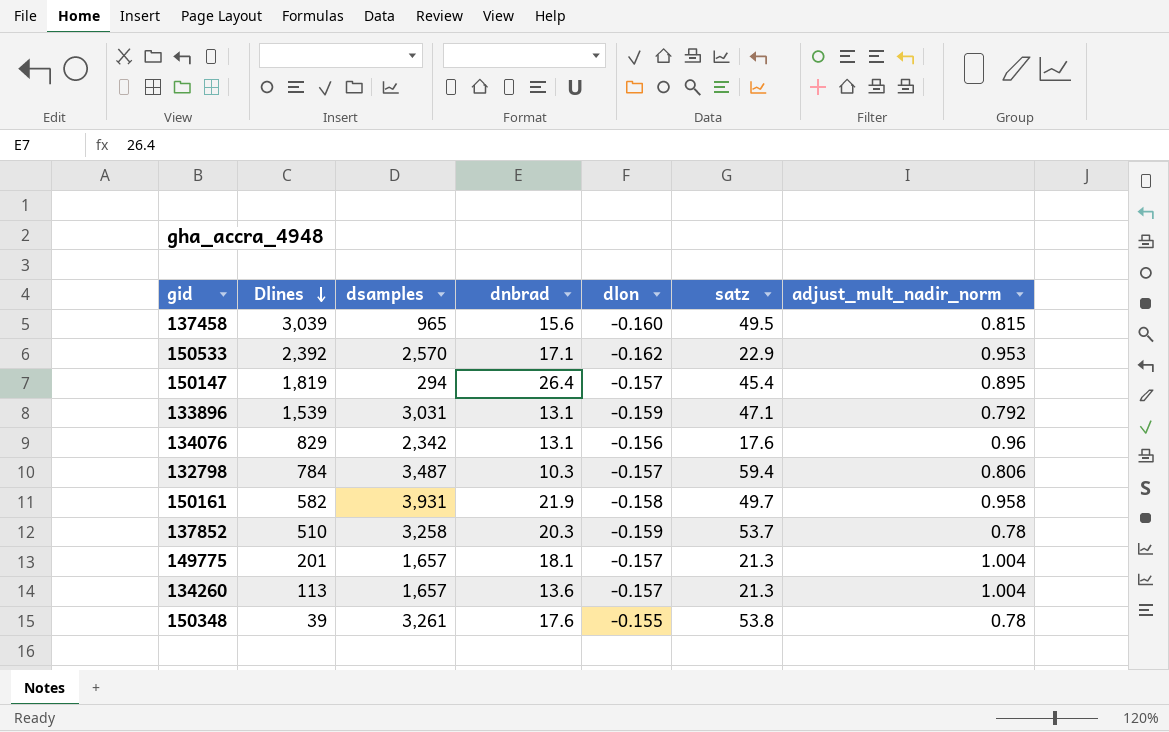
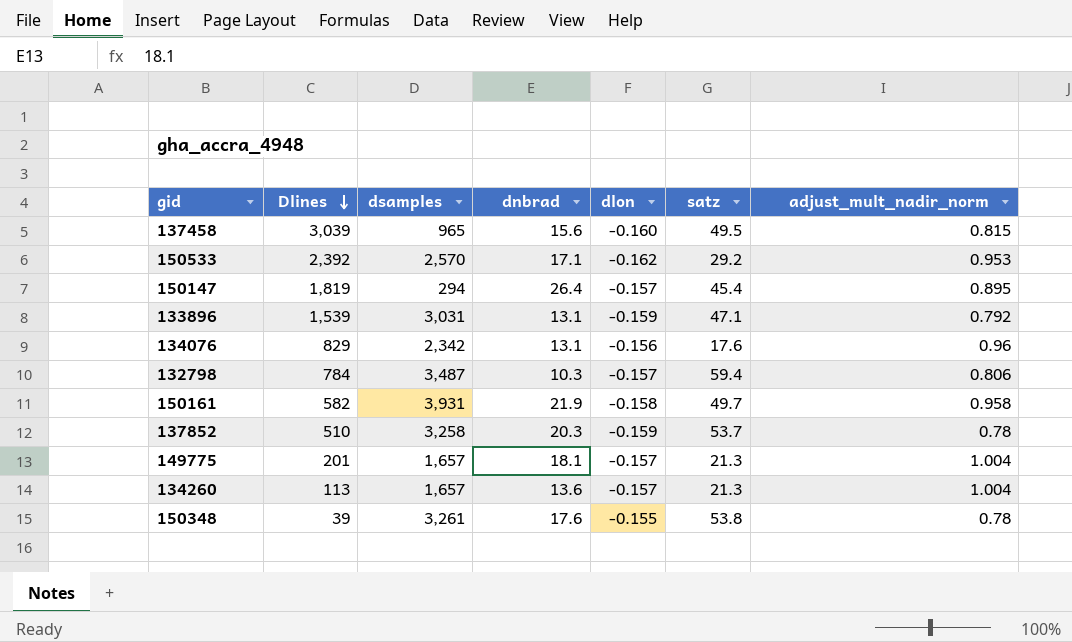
150533 | satz: 22.9 -> 29.2

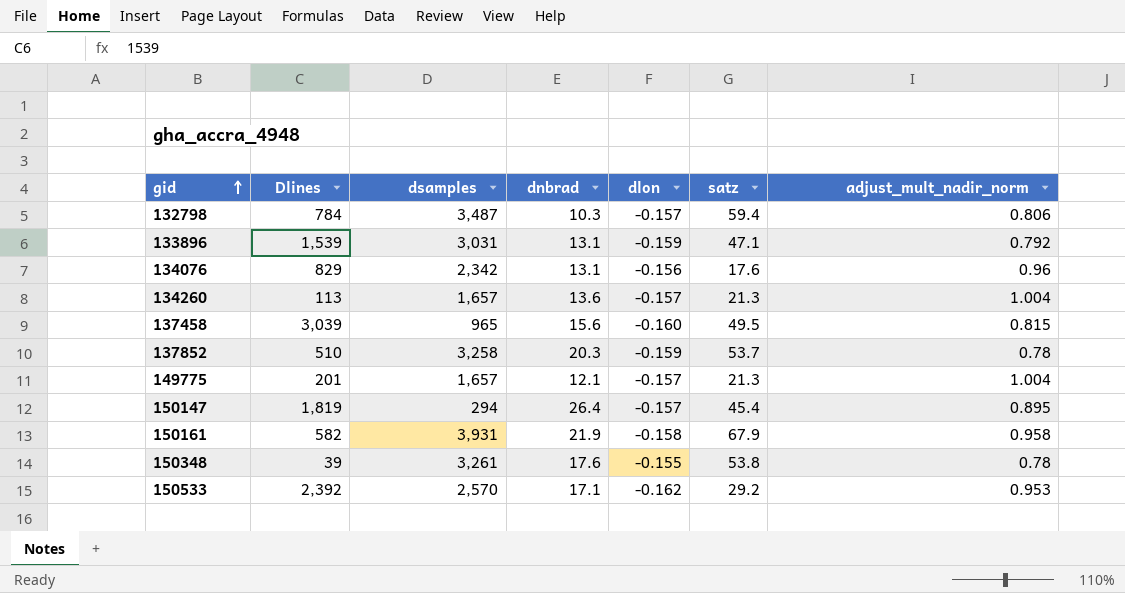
row order: Dlines descending -> gid ascending
149775 | dnbrad: 18.1 -> 12.1
150161 | satz: 49.7 -> 67.9

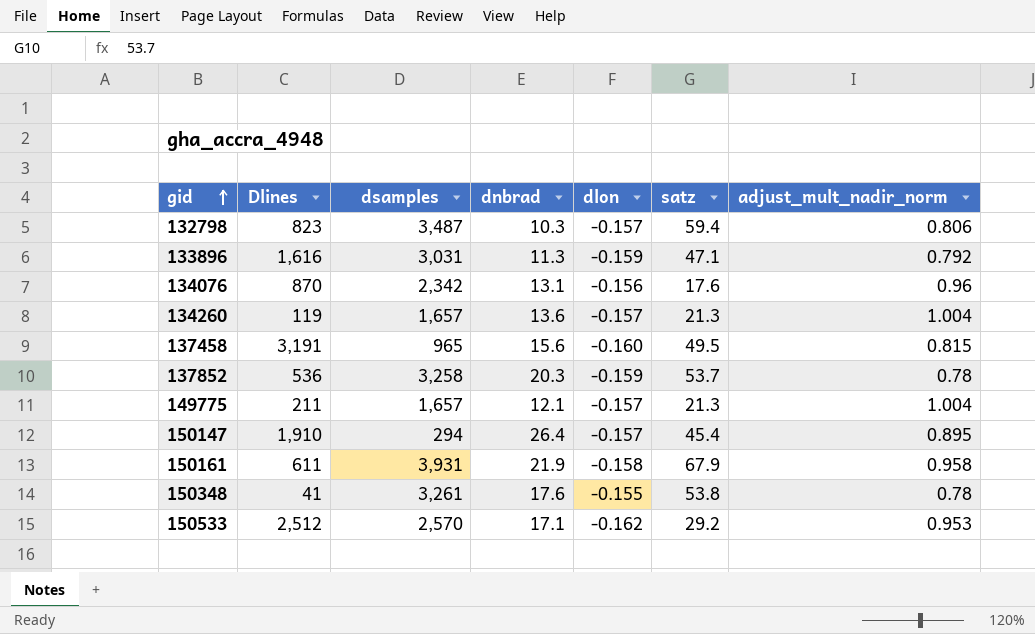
132798 | Dlines: 784 -> 823
133896 | Dlines: 1,539 -> 1,616
133896 | dnbrad: 13.1 -> 11.3
134076 | Dlines: 829 -> 870
134260 | Dlines: 113 -> 119
137458 | Dlines: 3,039 -> 3,191
137852 | Dlines: 510 -> 536
149775 | Dlines: 201 -> 211
150147 | Dlines: 1,819 -> 1,910
150161 | Dlines: 582 -> 611
150348 | Dlines: 39 -> 41
150533 | Dlines: 2,392 -> 2,512

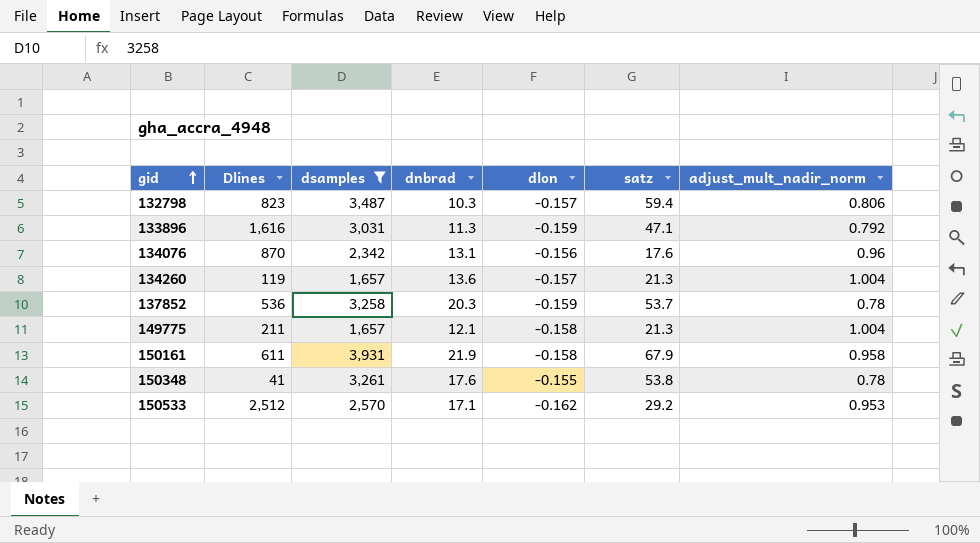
filter: none -> dsamples >= 1,657
149775 | dlon: -0.157 -> -0.158

